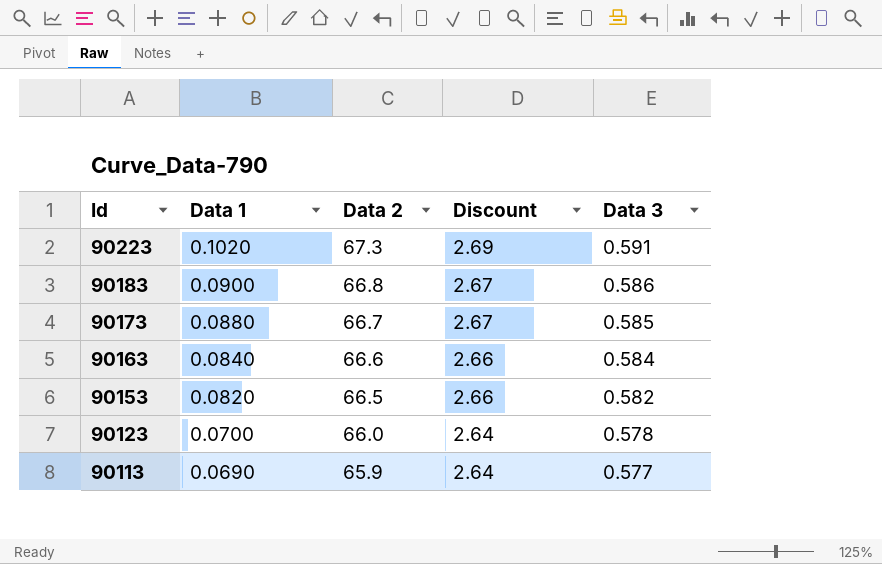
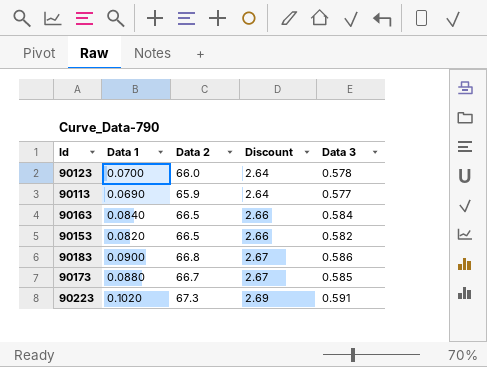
row order: Id descending -> Discount ascending
90163 | Data 2: 66.6 -> 66.5

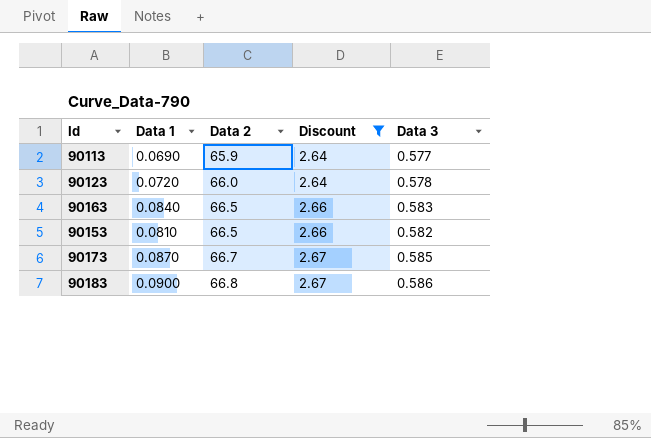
filter: none -> Discount != 2.69
row order: Discount ascending -> Data 2 ascending
90123 | Data 1: 0.0700 -> 0.0720
90163 | Data 3: 0.584 -> 0.583
90153 | Data 1: 0.0820 -> 0.0810
90173 | Data 1: 0.0880 -> 0.0870

